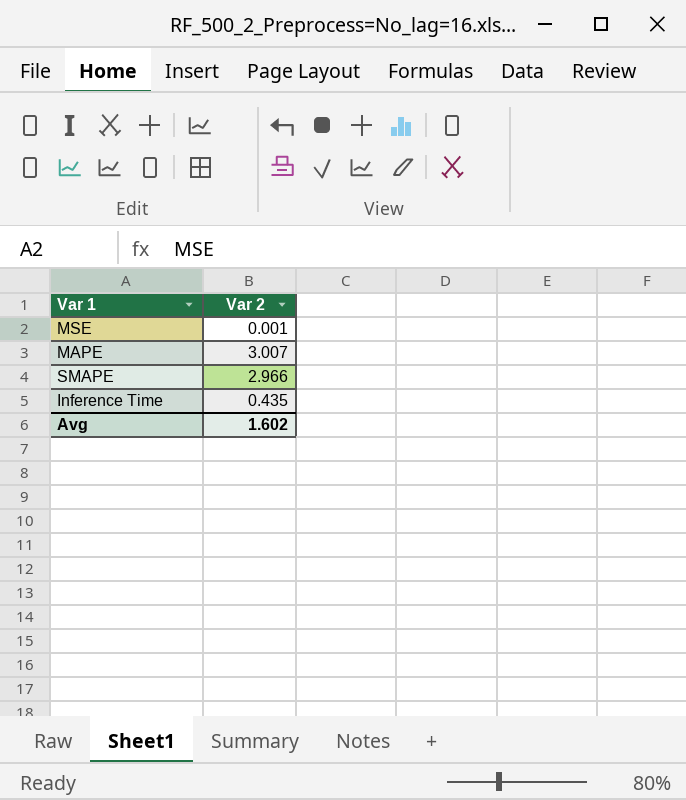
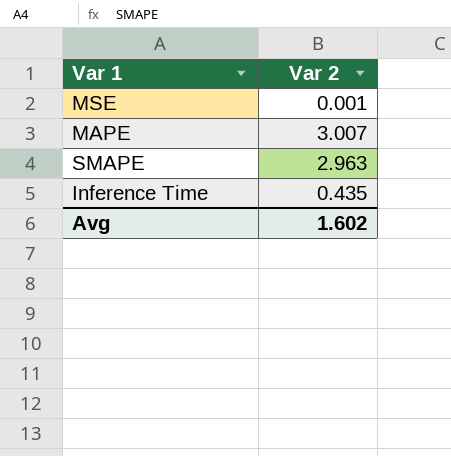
SMAPE | Var 2: 2.966 -> 2.963

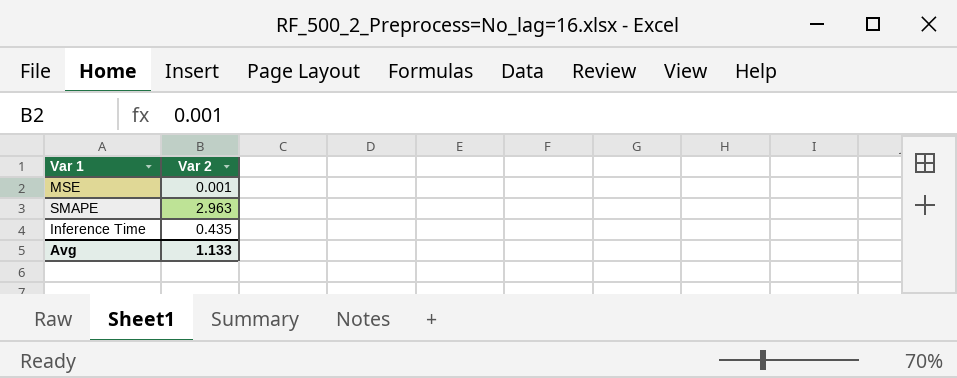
row MAPE: 3.007 -> none
Avg | Var 2: 1.602 -> 1.133

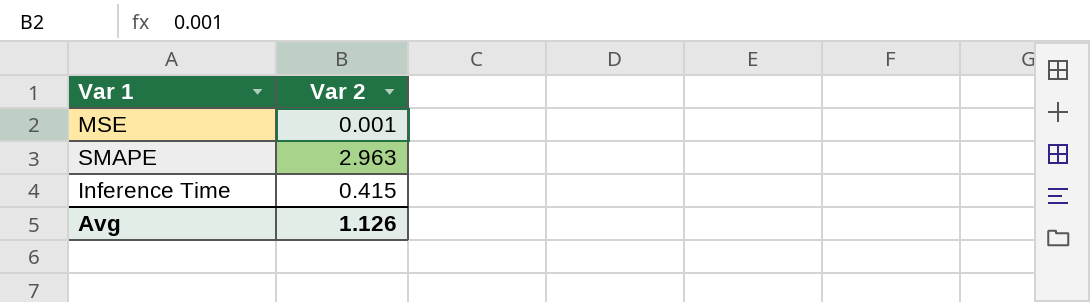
Inference Time | Var 2: 0.435 -> 0.415
Avg | Var 2: 1.133 -> 1.126

